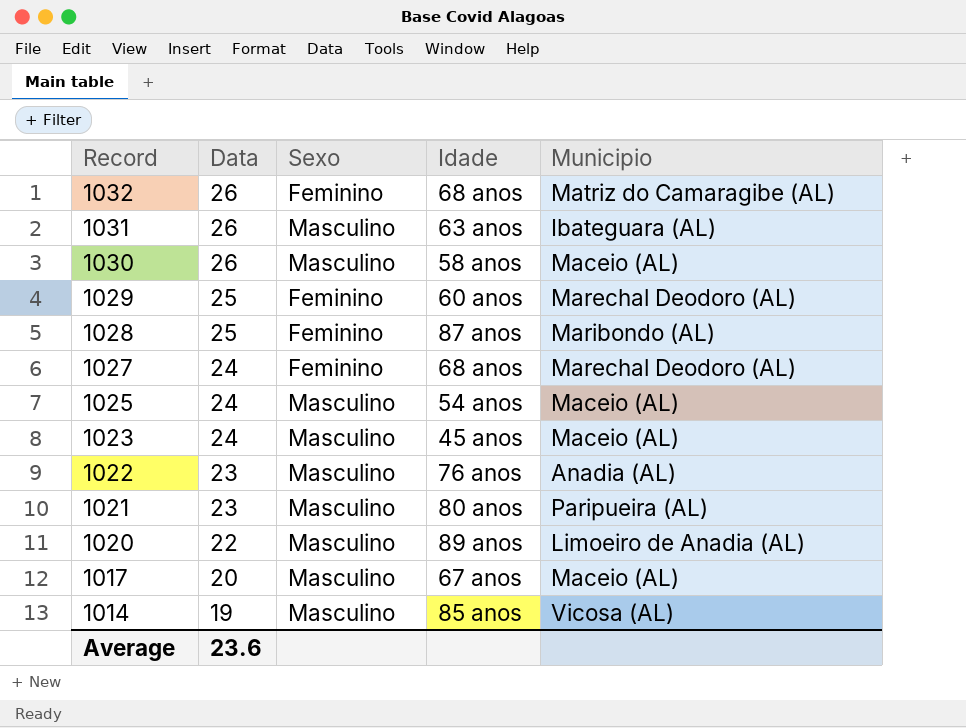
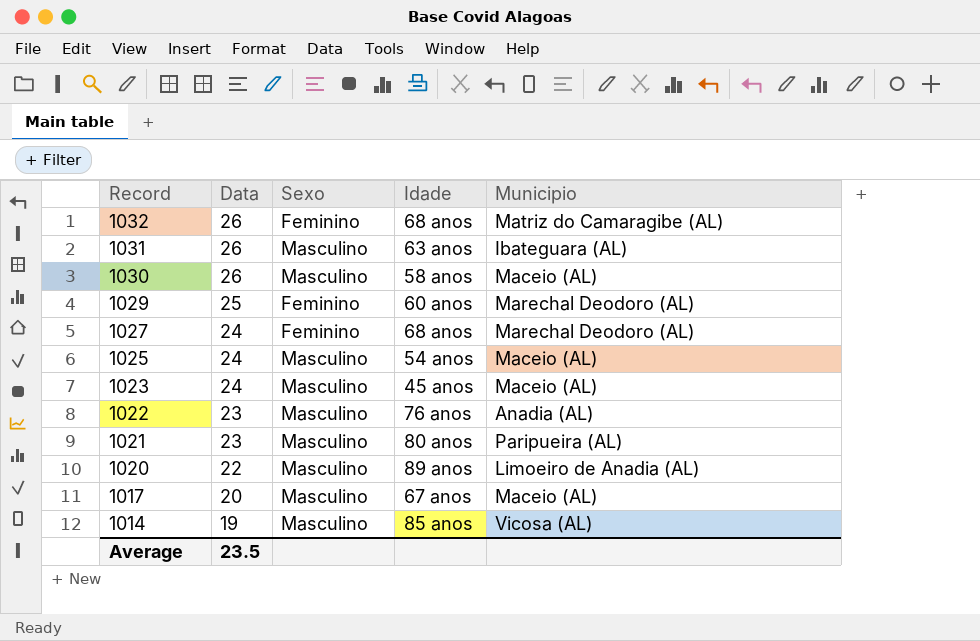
row 1028: 25 | Feminino | 87 anos | Maribondo (AL) -> none
Average | Data: 23.6 -> 23.5

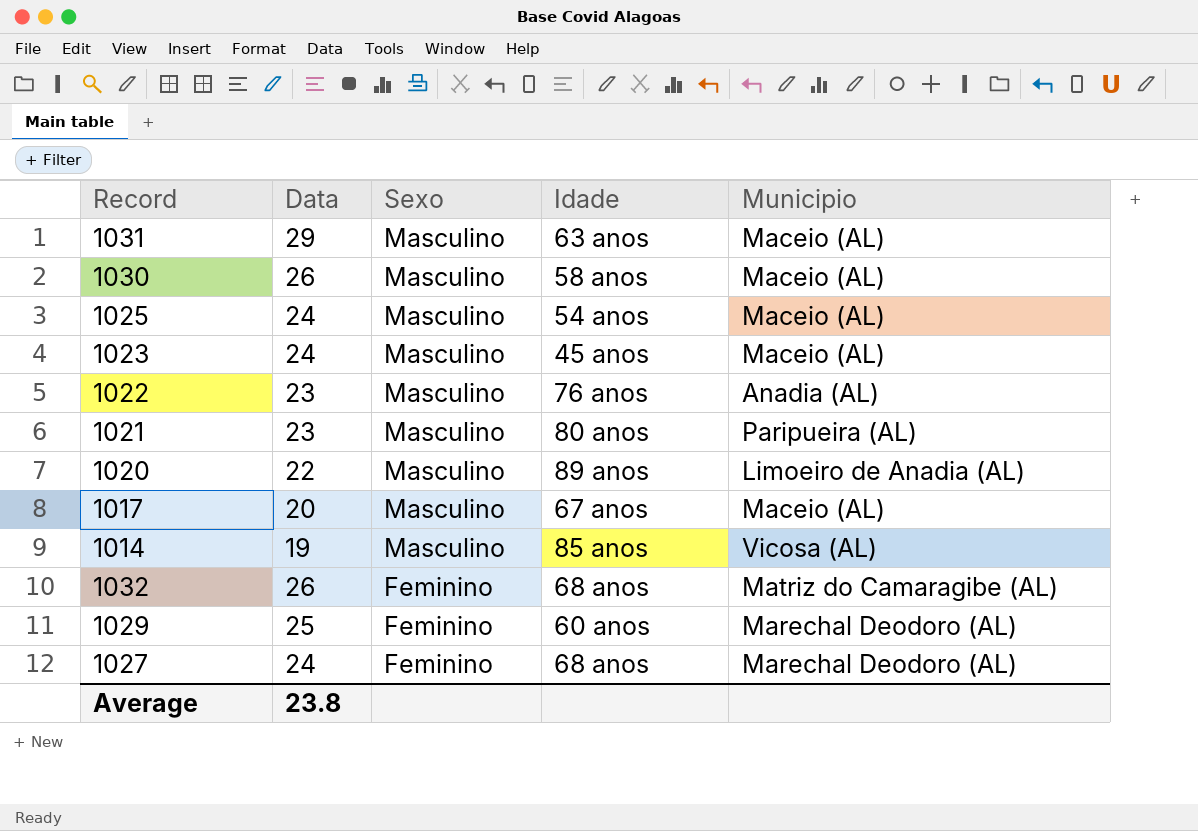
row order: Record descending -> Sexo descending
1031 | Data: 26 -> 29
1031 | Municipio: Ibateguara (AL) -> Maceio (AL)
Average | Data: 23.5 -> 23.8

